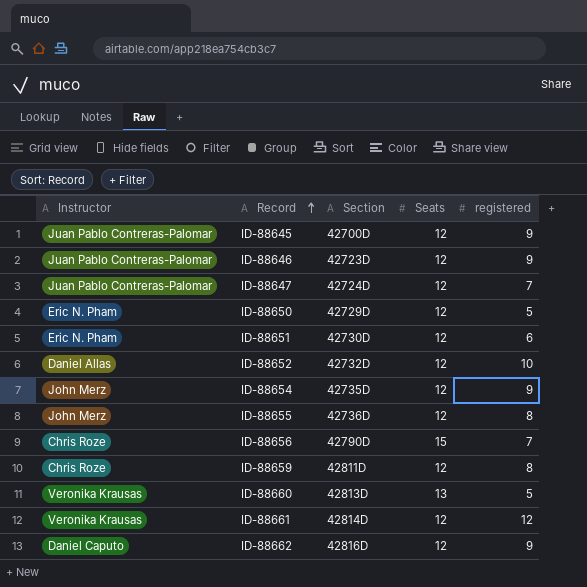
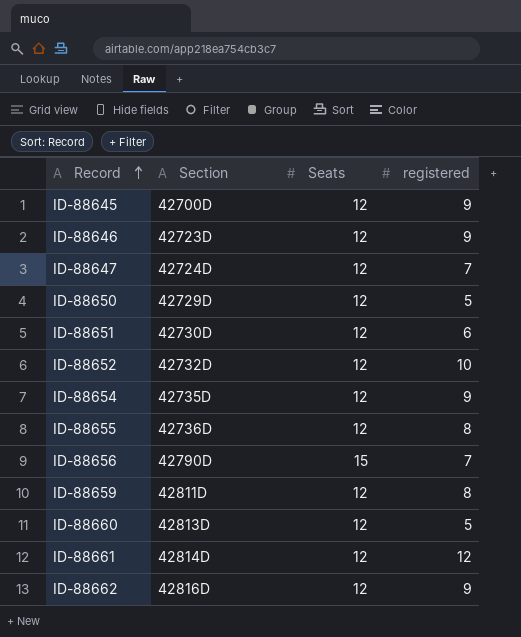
column Instructor | position: 1 -> none
ID-88660 | Seats: 13 -> 12

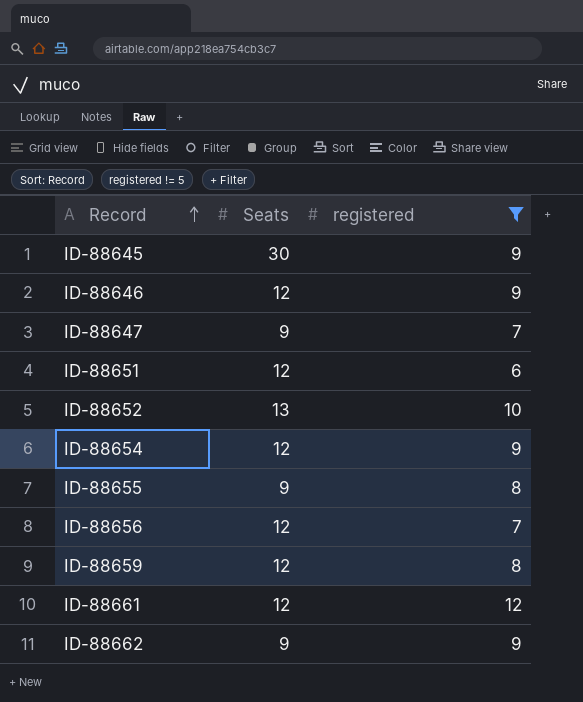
filter: none -> registered != 5
column Section | position: 2 -> none
ID-88645 | Seats: 12 -> 30
ID-88647 | Seats: 12 -> 9
ID-88652 | Seats: 12 -> 13
ID-88655 | Seats: 12 -> 9
ID-88656 | Seats: 15 -> 12
ID-88662 | Seats: 12 -> 9

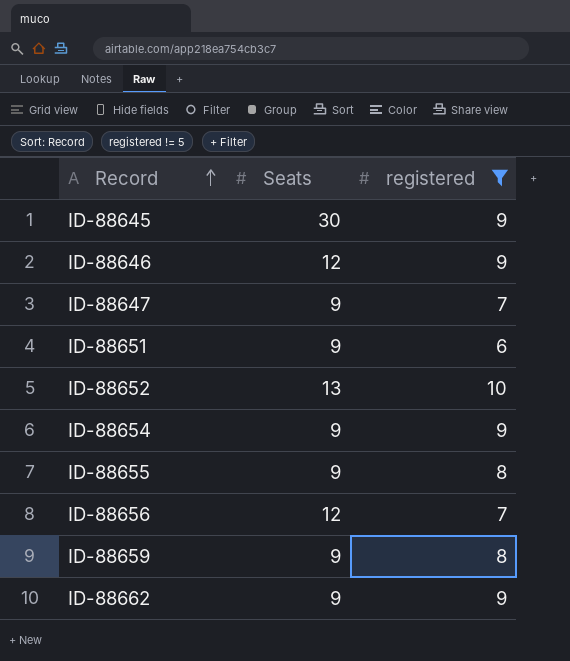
row ID-88661: 12 | 12 -> none
ID-88651 | Seats: 12 -> 9
ID-88654 | Seats: 12 -> 9
ID-88659 | Seats: 12 -> 9

